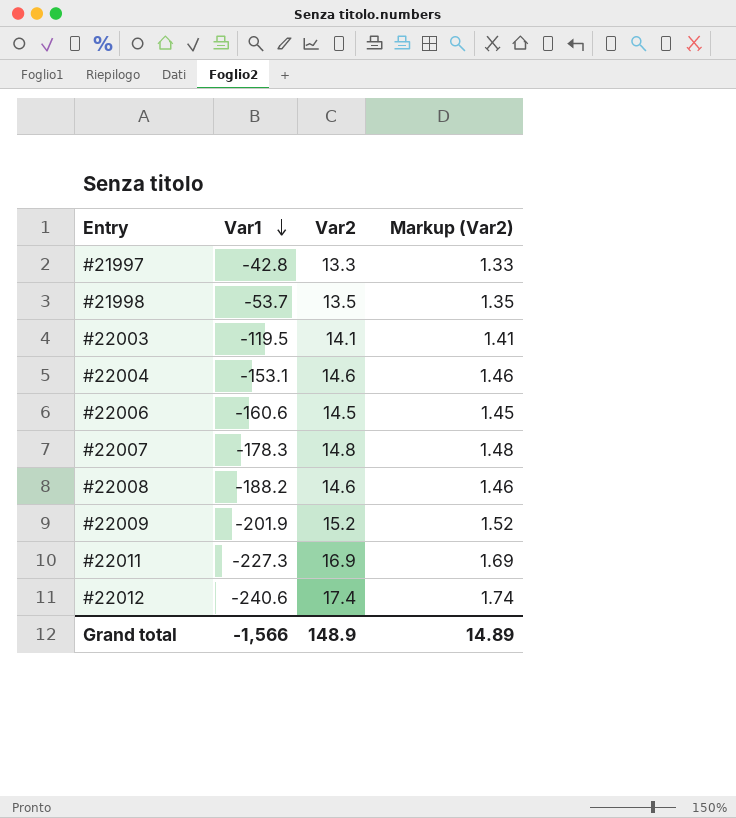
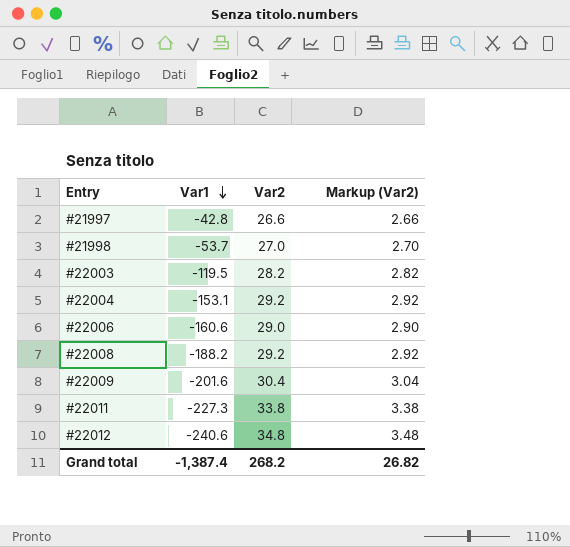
row #22007: -178.3 | 14.8 | 1.48 -> none
#21997 | Var2: 13.3 -> 26.6
#21997 | Markup (Var2): 1.33 -> 2.66
#21998 | Var2: 13.5 -> 27.0
#21998 | Markup (Var2): 1.35 -> 2.70
#22003 | Var2: 14.1 -> 28.2
#22003 | Markup (Var2): 1.41 -> 2.82
#22004 | Var2: 14.6 -> 29.2
#22004 | Markup (Var2): 1.46 -> 2.92
#22006 | Var2: 14.5 -> 29.0
#22006 | Markup (Var2): 1.45 -> 2.90
#22008 | Var2: 14.6 -> 29.2
#22008 | Markup (Var2): 1.46 -> 2.92
#22009 | Var1: -201.9 -> -201.6
#22009 | Var2: 15.2 -> 30.4
#22009 | Markup (Var2): 1.52 -> 3.04
#22011 | Var2: 16.9 -> 33.8
#22011 | Markup (Var2): 1.69 -> 3.38
#22012 | Var2: 17.4 -> 34.8
#22012 | Markup (Var2): 1.74 -> 3.48
Grand total | Var1: -1,566 -> -1,387.4
Grand total | Var2: 148.9 -> 268.2
Grand total | Markup (Var2): 14.89 -> 26.82

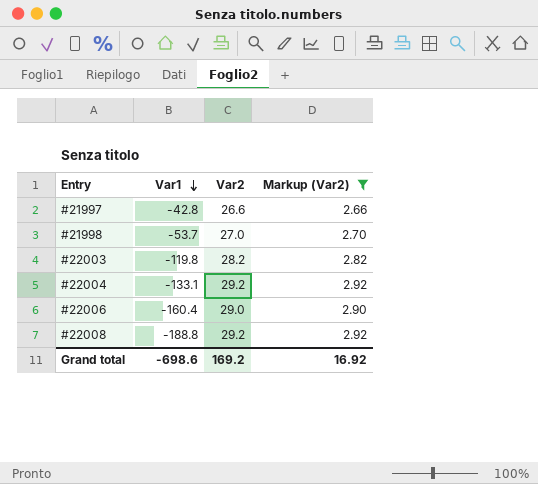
filter: none -> Markup (Var2) <= 2.92
#22003 | Var1: -119.5 -> -119.8
#22004 | Var1: -153.1 -> -133.1
#22006 | Var1: -160.6 -> -160.4
#22008 | Var1: -188.2 -> -188.8
Grand total | Var1: -1,387.4 -> -698.6
Grand total | Var2: 268.2 -> 169.2
Grand total | Markup (Var2): 26.82 -> 16.92

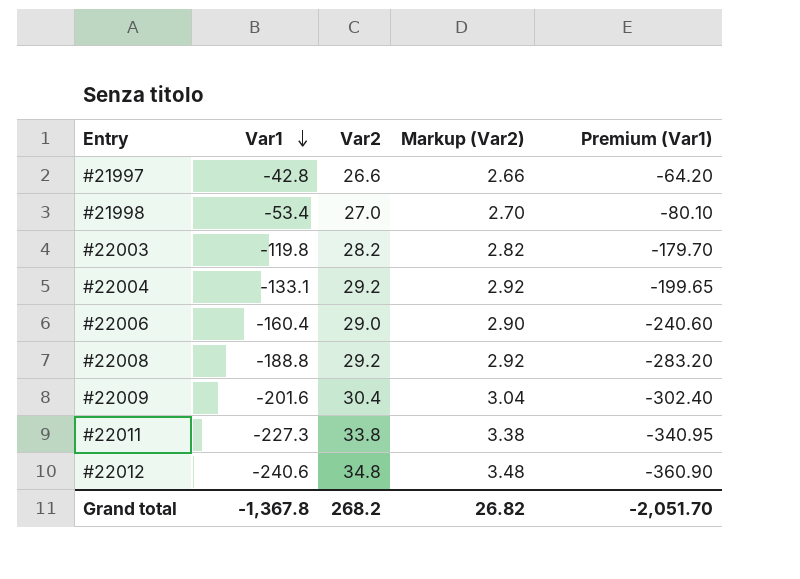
filter: Markup (Var2) <= 2.92 -> none
column Premium (Var1) | formula: none -> [Var1] * 1.5
#21998 | Var1: -53.7 -> -53.4
Grand total | Var1: -698.6 -> -1,367.8
Grand total | Var2: 169.2 -> 268.2
Grand total | Markup (Var2): 16.92 -> 26.82

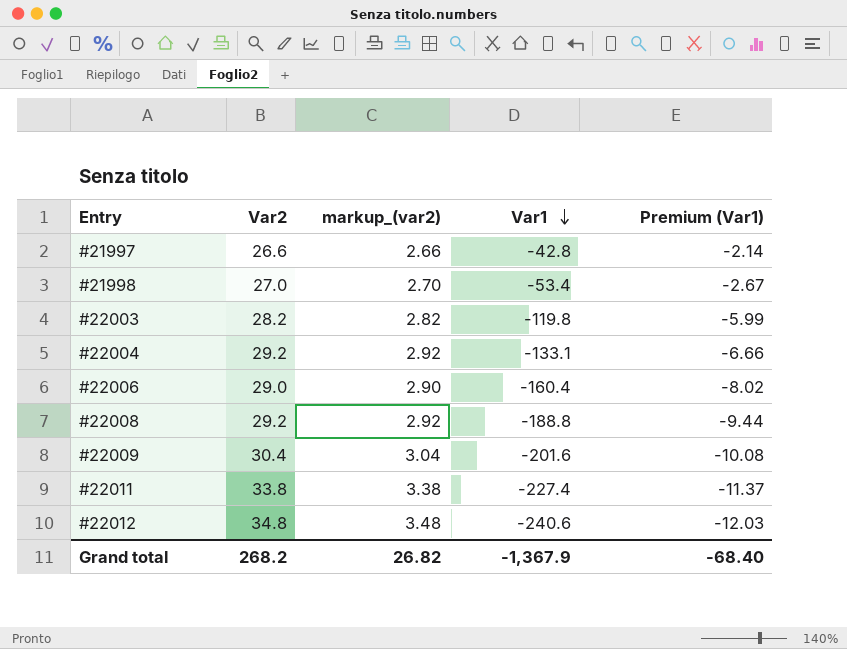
column name: Markup (Var2) -> markup_(var2)
column Var1 | position: 2 -> 4
column Premium (Var1) | formula: [Var1] * 1.5 -> [Var1] * 0.05
#22011 | Var1: -227.3 -> -227.4
Grand total | Var1: -1,367.8 -> -1,367.9
Grand total | Premium (Var1): -2,051.70 -> -68.40

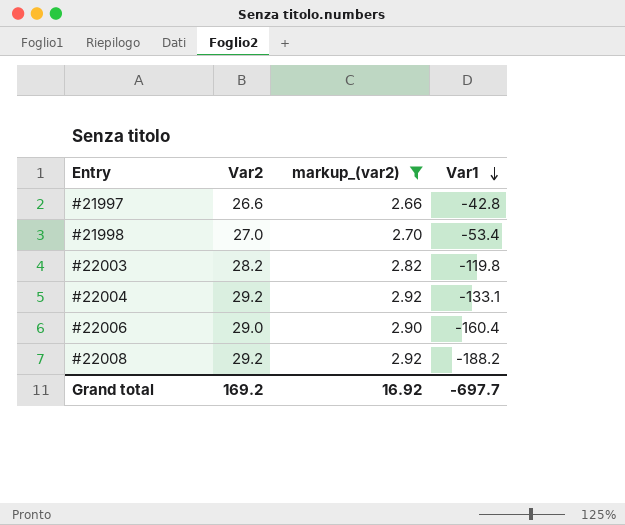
filter: none -> markup_(var2) <= 2.92
column Premium (Var1) | formula: [Var1] * 0.05 -> none
#22008 | Var1: -188.8 -> -188.2
Grand total | Var2: 268.2 -> 169.2
Grand total | markup_(var2): 26.82 -> 16.92
Grand total | Var1: -1,367.9 -> -697.7

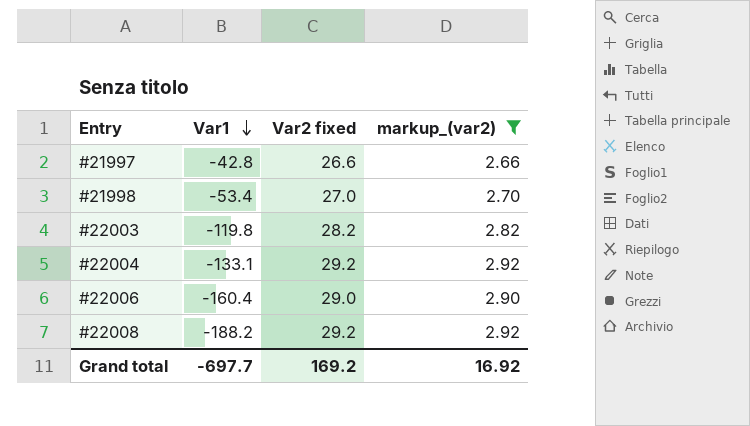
column Var1 | position: 4 -> 2
column name: Var2 -> Var2 fixed

